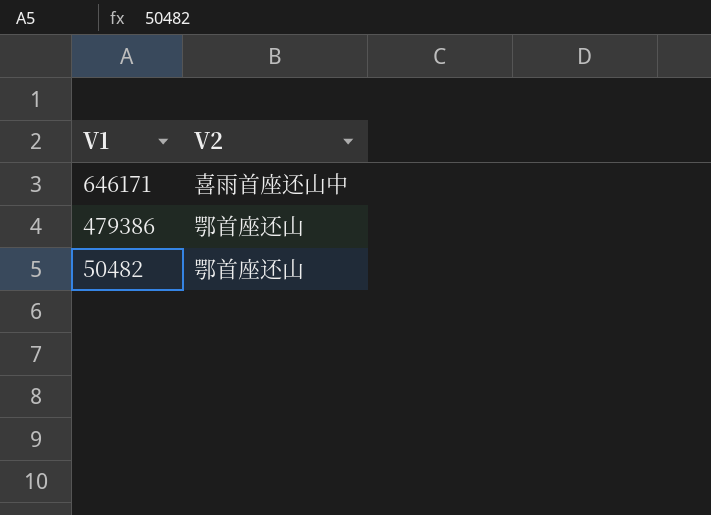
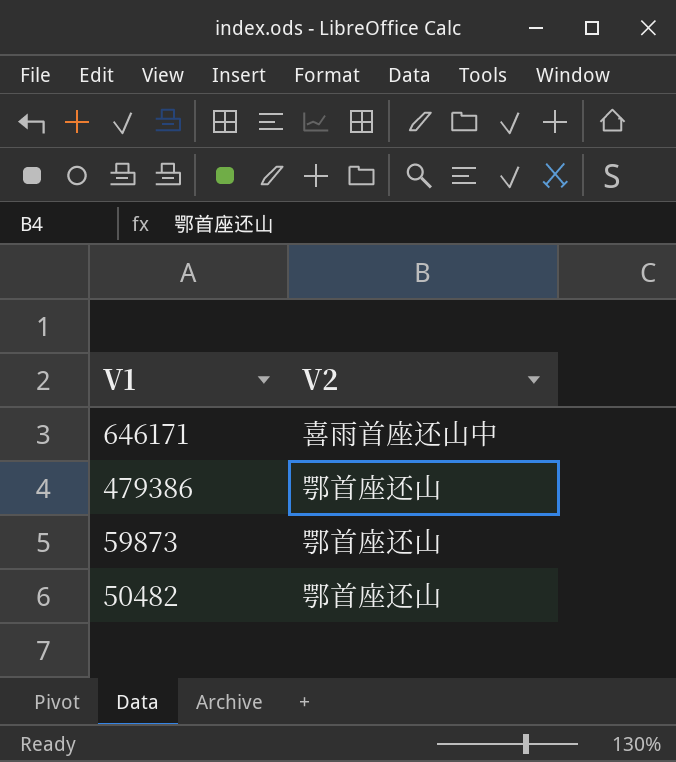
row 59873: none -> 鄂首座还山

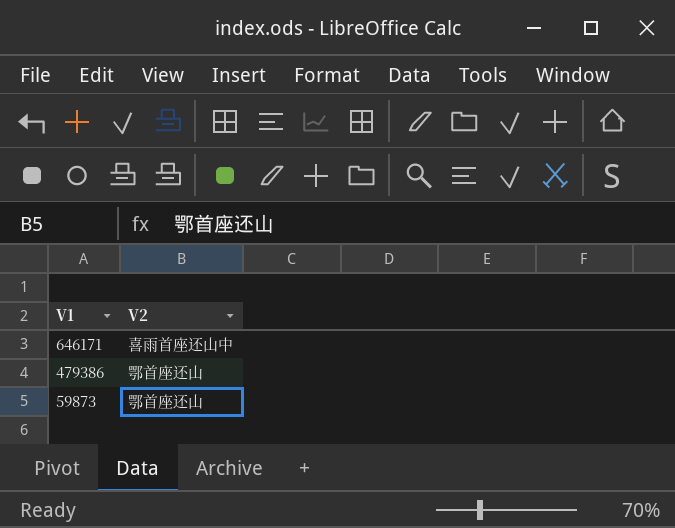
row 50482: 鄂首座还山 -> none

